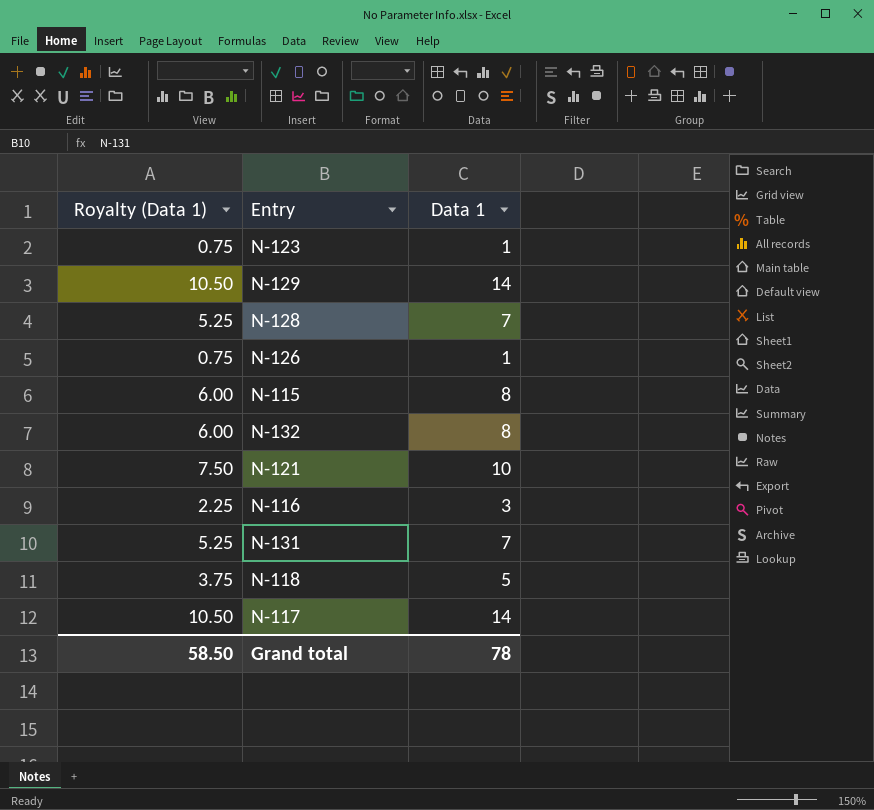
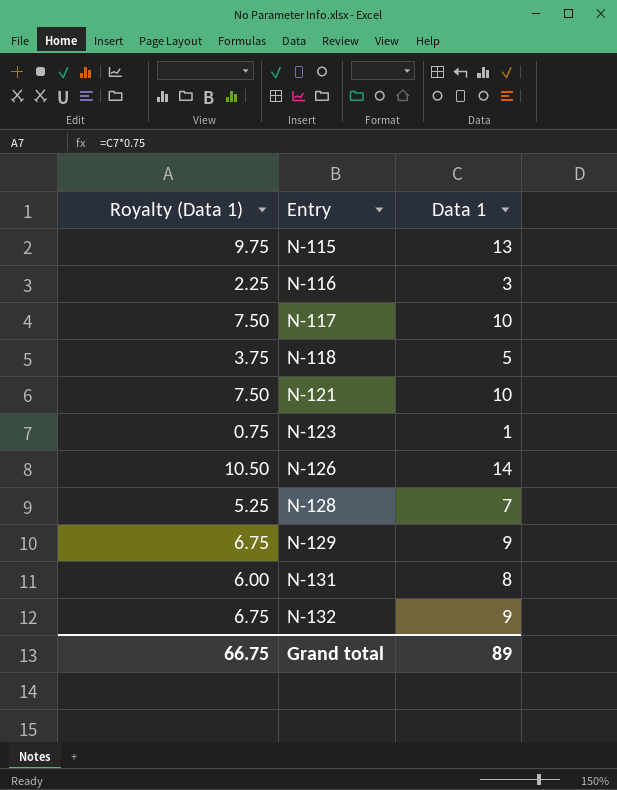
row order: none -> Entry ascending
N-115 | Royalty (Data 1): 6.00 -> 9.75
N-115 | Data 1: 8 -> 13
N-117 | Royalty (Data 1): 10.50 -> 7.50
N-117 | Data 1: 14 -> 10
N-126 | Royalty (Data 1): 0.75 -> 10.50
N-126 | Data 1: 1 -> 14
N-129 | Royalty (Data 1): 10.50 -> 6.75
N-129 | Data 1: 14 -> 9
N-131 | Royalty (Data 1): 5.25 -> 6.00
N-131 | Data 1: 7 -> 8
N-132 | Royalty (Data 1): 6.00 -> 6.75
N-132 | Data 1: 8 -> 9
Grand total | Royalty (Data 1): 58.50 -> 66.75
Grand total | Data 1: 78 -> 89

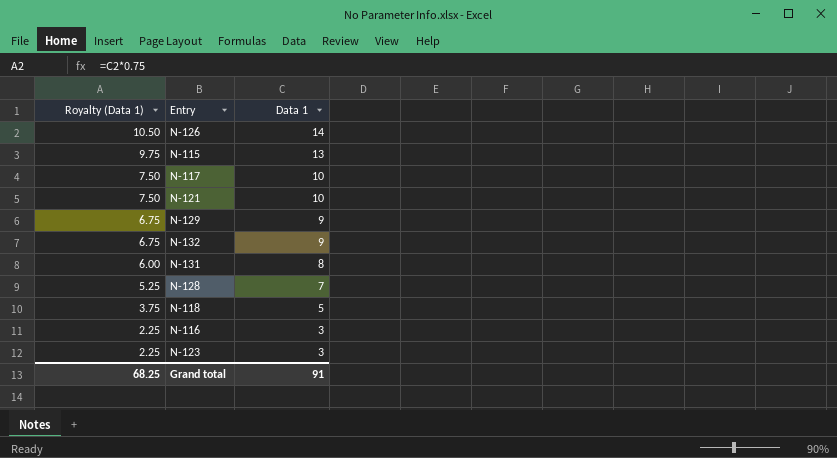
row order: Entry ascending -> Royalty (Data 1) descending
N-123 | Royalty (Data 1): 0.75 -> 2.25
N-123 | Data 1: 1 -> 3
Grand total | Royalty (Data 1): 66.75 -> 68.25
Grand total | Data 1: 89 -> 91

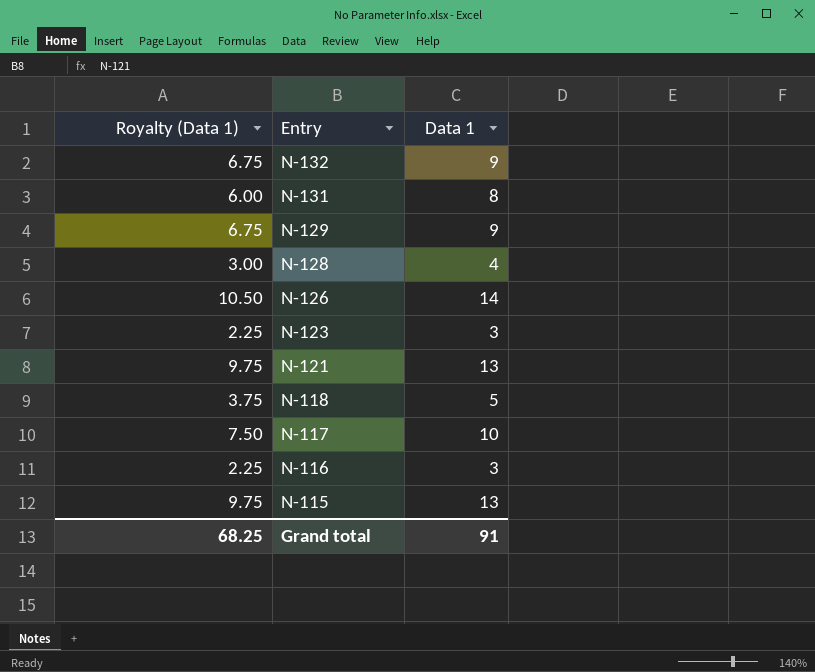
row order: Royalty (Data 1) descending -> Entry descending
N-128 | Royalty (Data 1): 5.25 -> 3.00
N-128 | Data 1: 7 -> 4
N-121 | Royalty (Data 1): 7.50 -> 9.75
N-121 | Data 1: 10 -> 13

